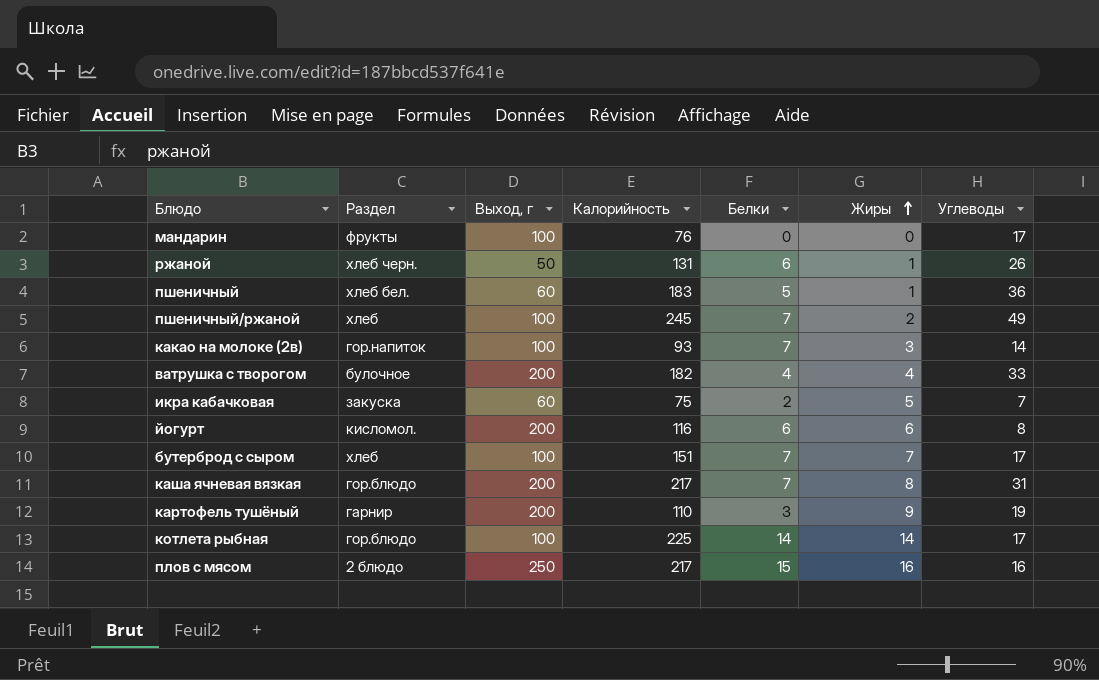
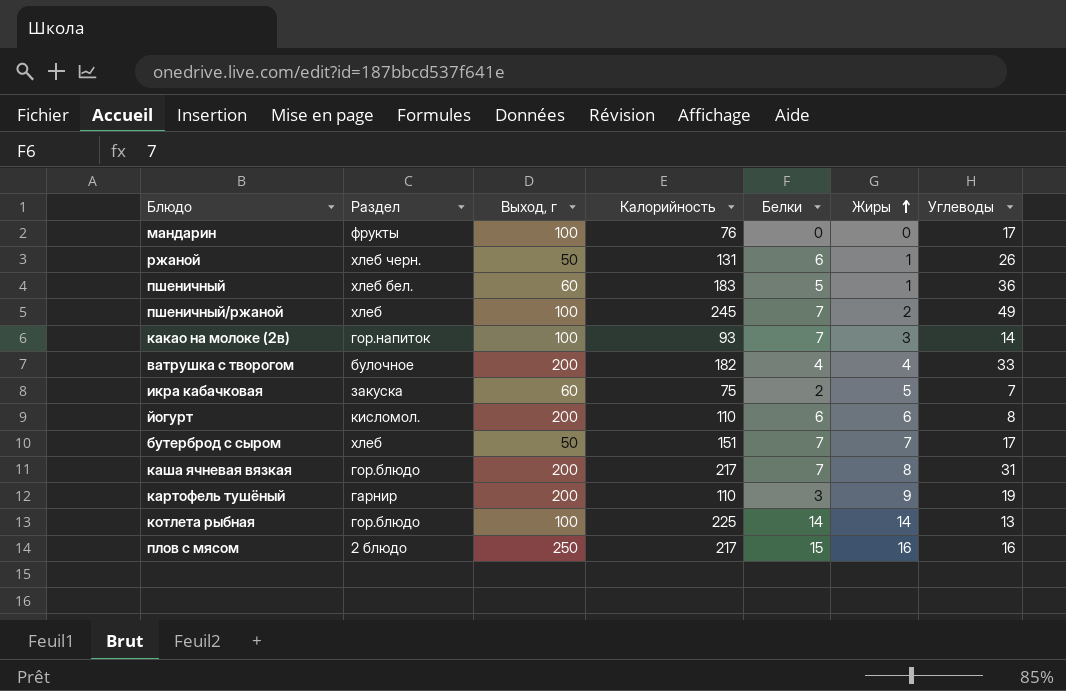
йогурт | Калорийность: 116 -> 110
бутерброд с сыром | Выход, г: 100 -> 50
котлета рыбная | Углеводы: 17 -> 13

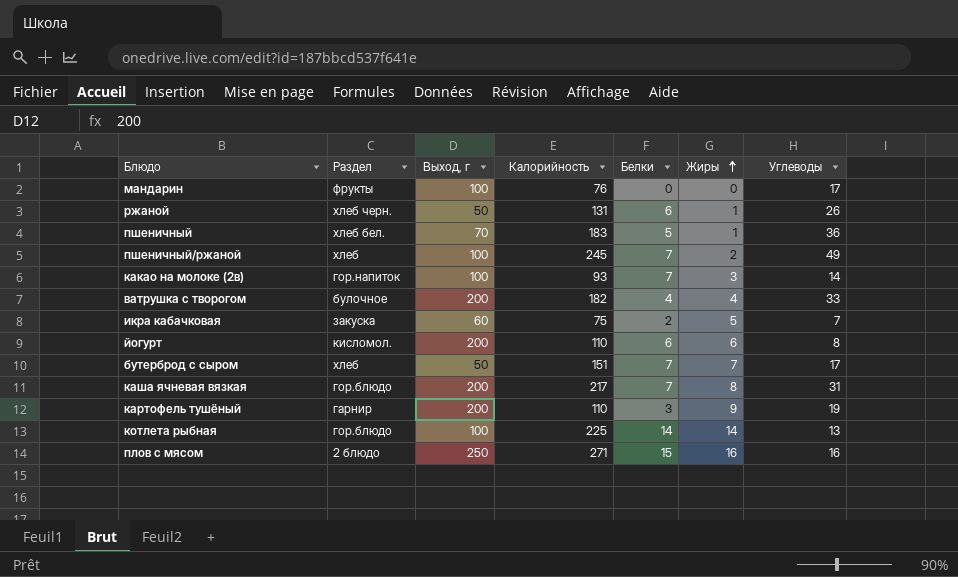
пшеничный | Выход, г: 60 -> 70
плов с мясом | Калорийность: 217 -> 271

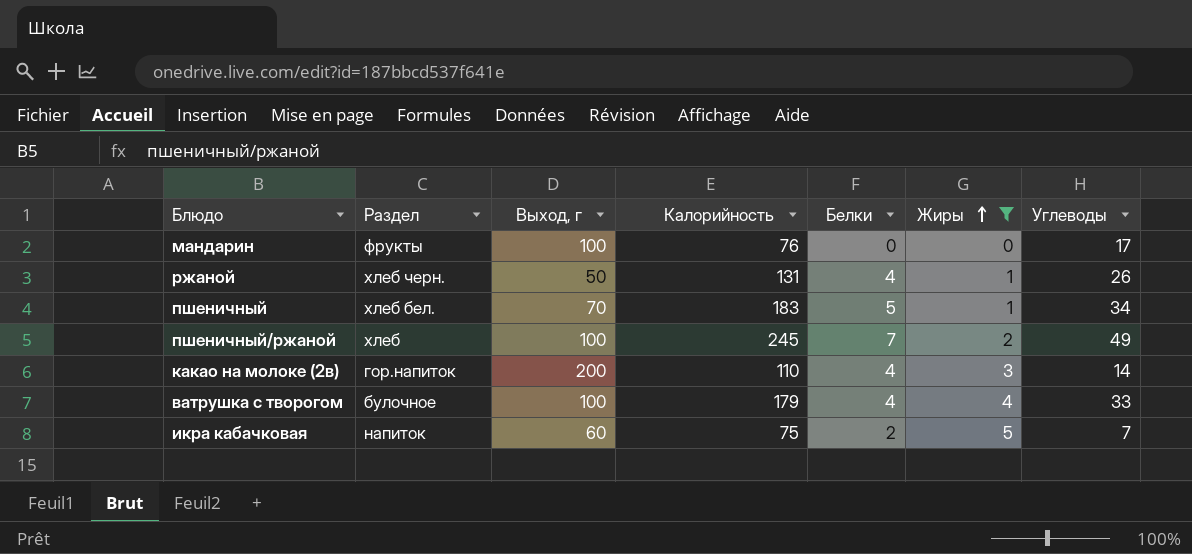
filter: none -> Жиры <= 5
ржаной | Белки: 6 -> 4
пшеничный | Углеводы: 36 -> 34
какао на молоке (2в) | Выход, г: 100 -> 200
какао на молоке (2в) | Калорийность: 93 -> 110
какао на молоке (2в) | Белки: 7 -> 4
ватрушка с творогом | Выход, г: 200 -> 100
ватрушка с творогом | Калорийность: 182 -> 179
икра кабачковая | Раздел: закуска -> напиток

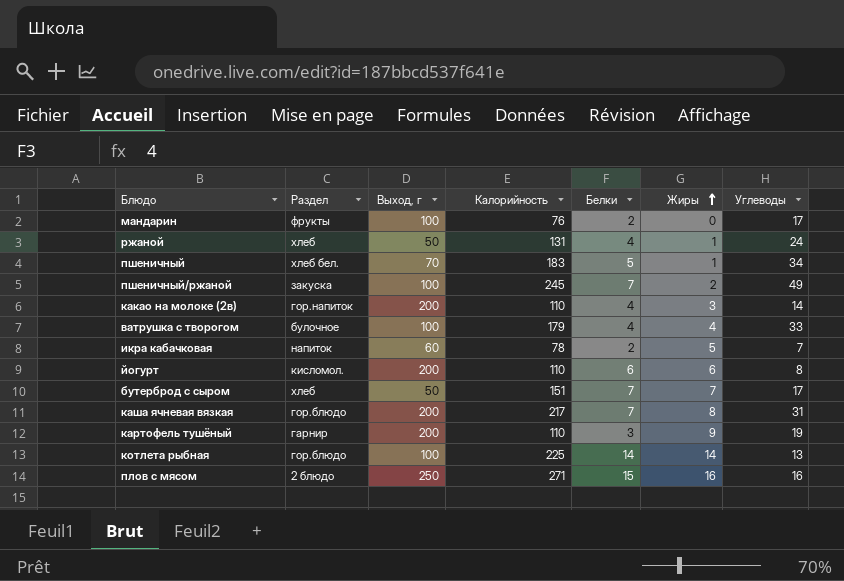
filter: Жиры <= 5 -> none
мандарин | Белки: 0 -> 2
ржаной | Раздел: хлеб черн. -> хлеб
ржаной | Углеводы: 26 -> 24
пшеничный/ржаной | Раздел: хлеб -> закуска
икра кабачковая | Калорийность: 75 -> 78

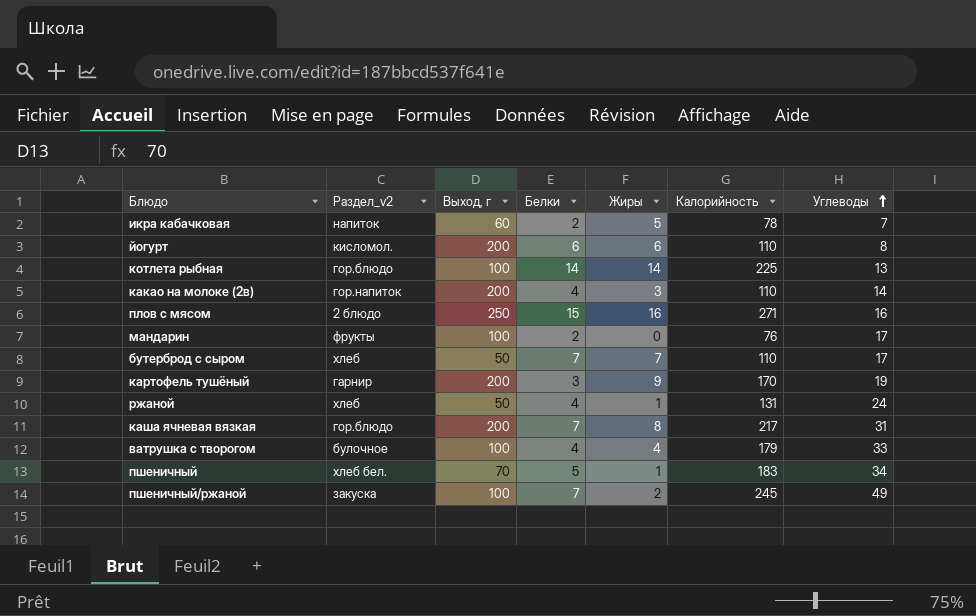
row order: Жиры ascending -> Углеводы ascending
column name: Раздел -> Раздел_v2
column Калорийность | position: 4 -> 6
бутерброд с сыром | Калорийность: 151 -> 110
картофель тушёный | Калорийность: 110 -> 170

